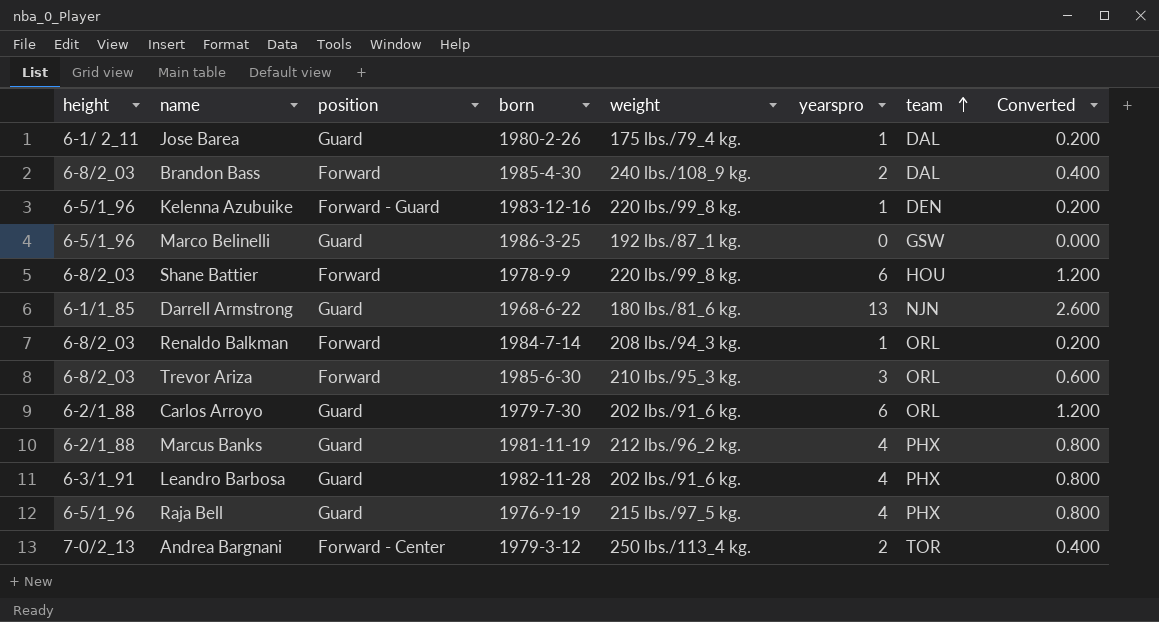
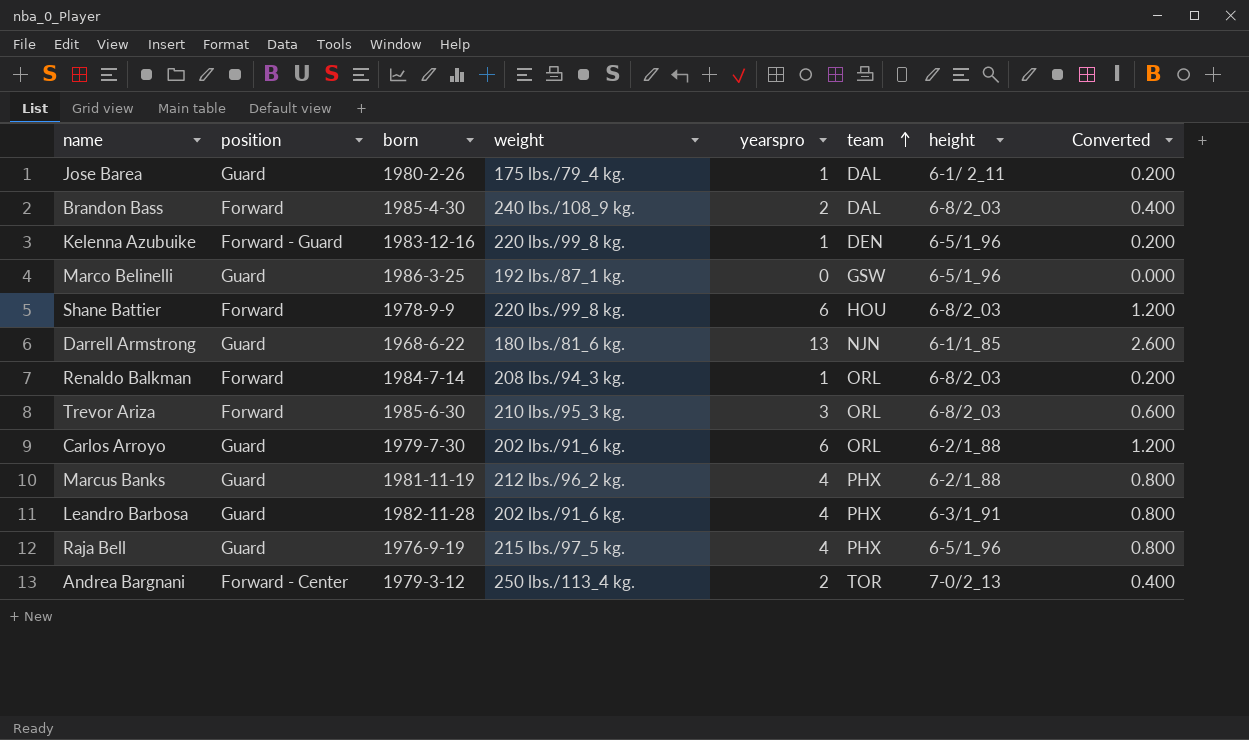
column height | position: 1 -> 7

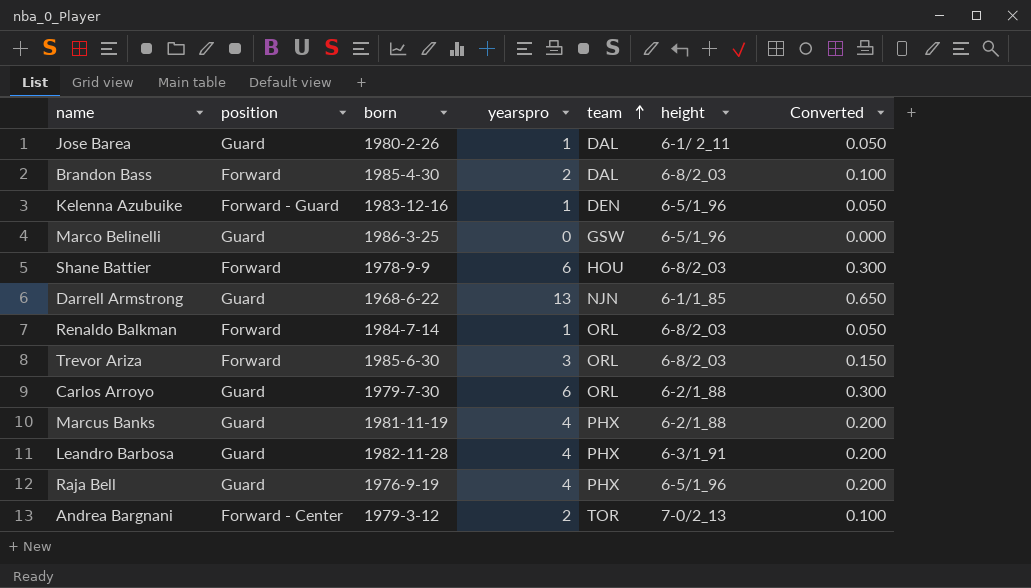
column weight | position: 4 -> none
column Converted | formula: [yearspro] * 0.2 -> [yearspro] * 0.05

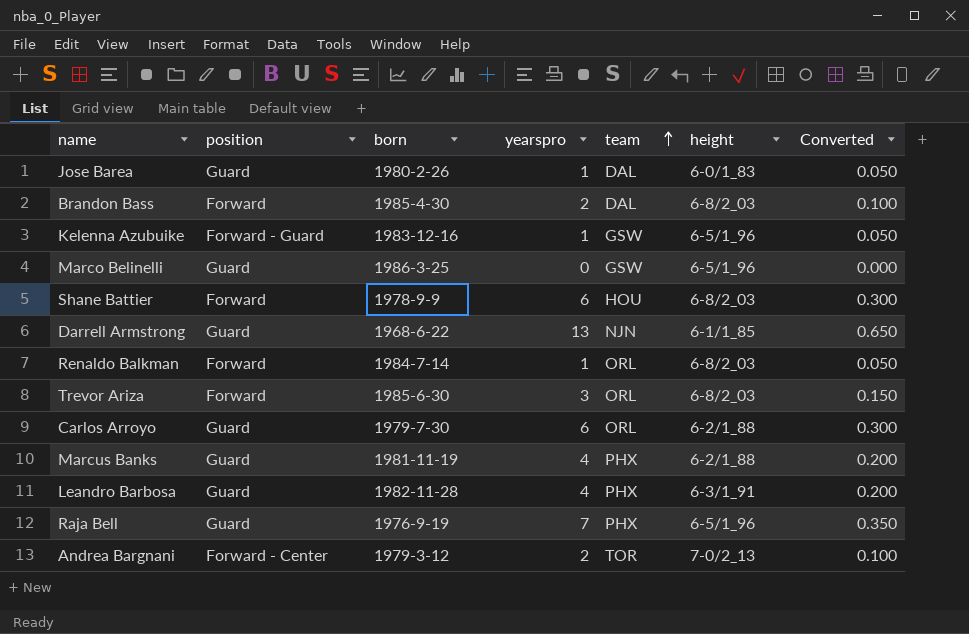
Jose Barea | height: 6-1/ 2_11 -> 6-0/1_83
Kelenna Azubuike | team: DEN -> GSW
Raja Bell | yearspro: 4 -> 7
Raja Bell | Converted: 0.200 -> 0.350

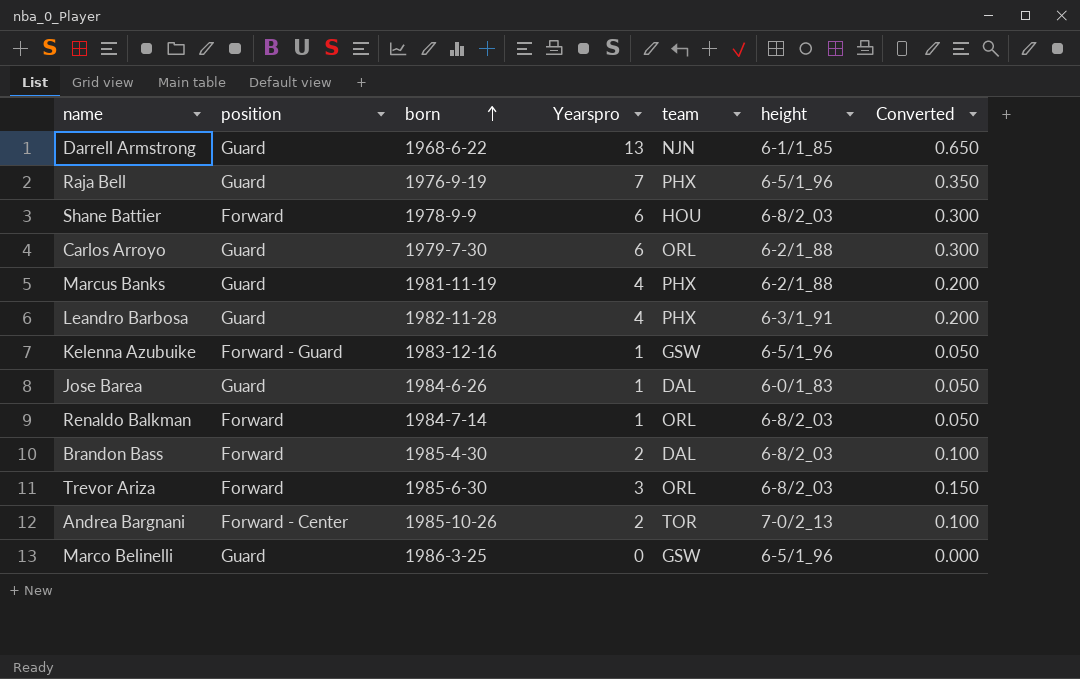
row order: team ascending -> born ascending
column name: yearspro -> Yearspro
Jose Barea | born: 1980-2-26 -> 1984-6-26
Andrea Bargnani | born: 1979-3-12 -> 1985-10-26

